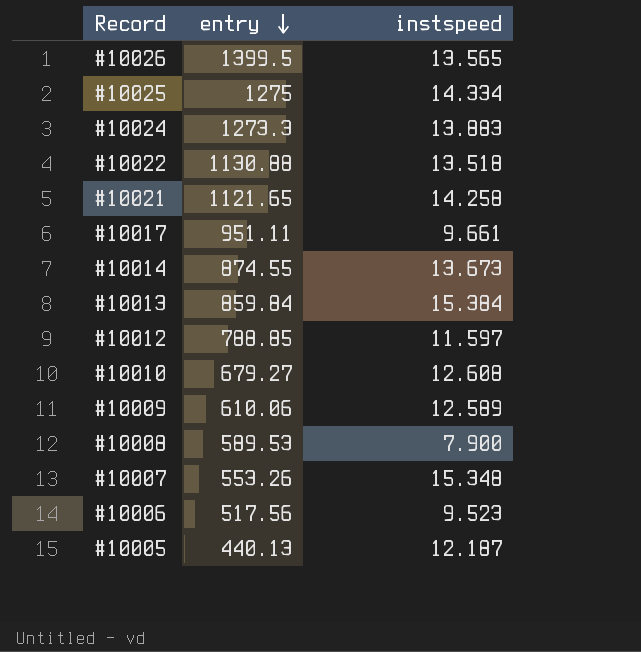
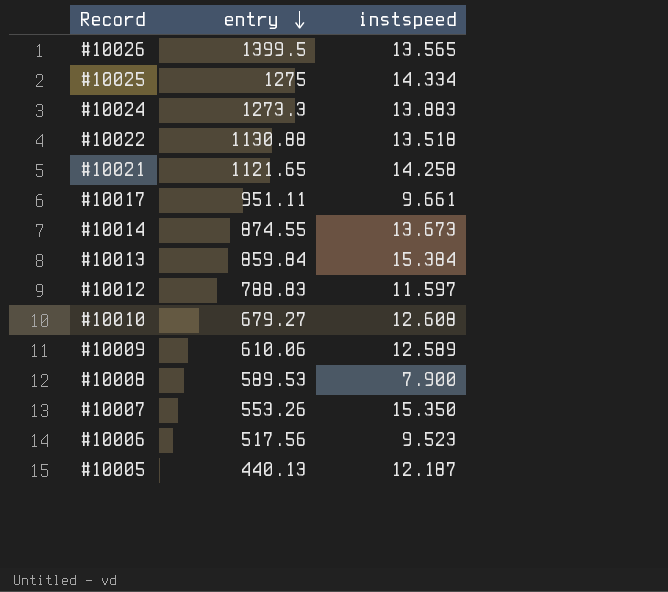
#10012 | entry: 788.85 -> 788.83
#10007 | instspeed: 15.348 -> 15.350

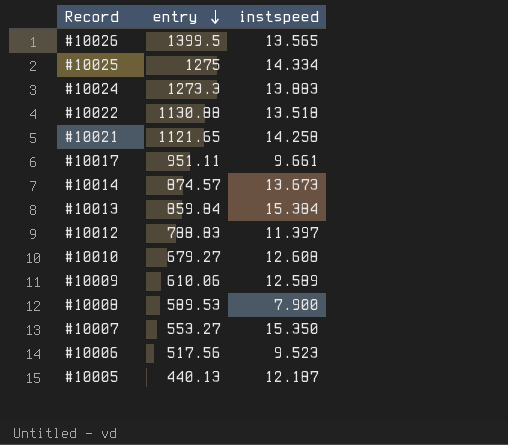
#10014 | entry: 874.55 -> 874.57
#10012 | instspeed: 11.597 -> 11.397
#10007 | entry: 553.26 -> 553.27

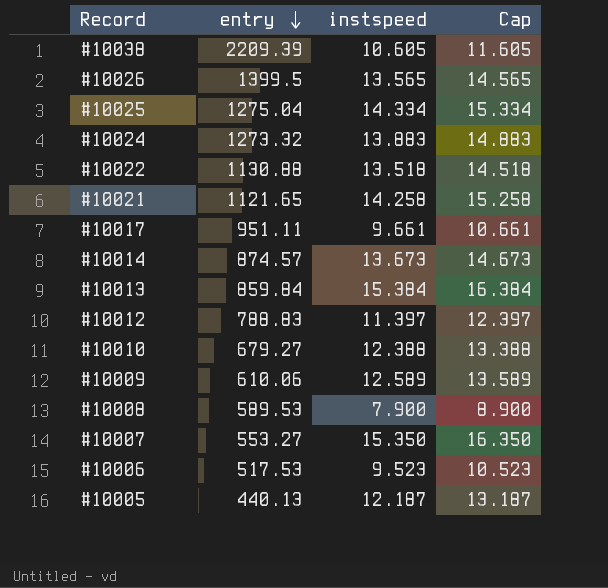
column Cap | formula: none -> [instspeed] + 1
row #10038: none -> 2209.39 | 10.605 | 11.605
#10025 | entry: 1275 -> 1275.04
#10024 | entry: 1273.3 -> 1273.32
#10010 | instspeed: 12.608 -> 12.388
#10006 | entry: 517.56 -> 517.53

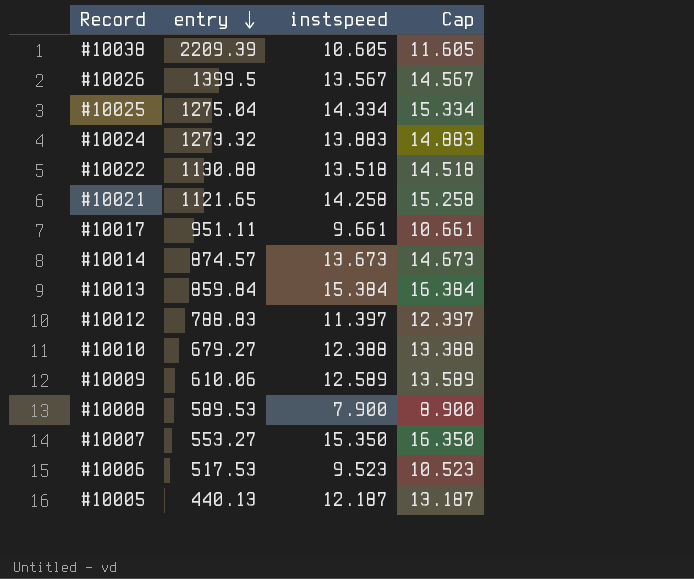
#10026 | instspeed: 13.565 -> 13.567
#10026 | Cap: 14.565 -> 14.567

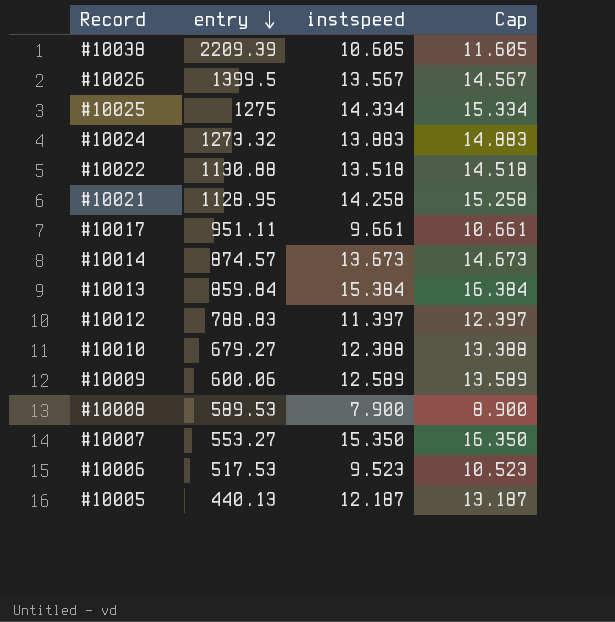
#10025 | entry: 1275.04 -> 1275
#10021 | entry: 1121.65 -> 1128.95
#10009 | entry: 610.06 -> 600.06

